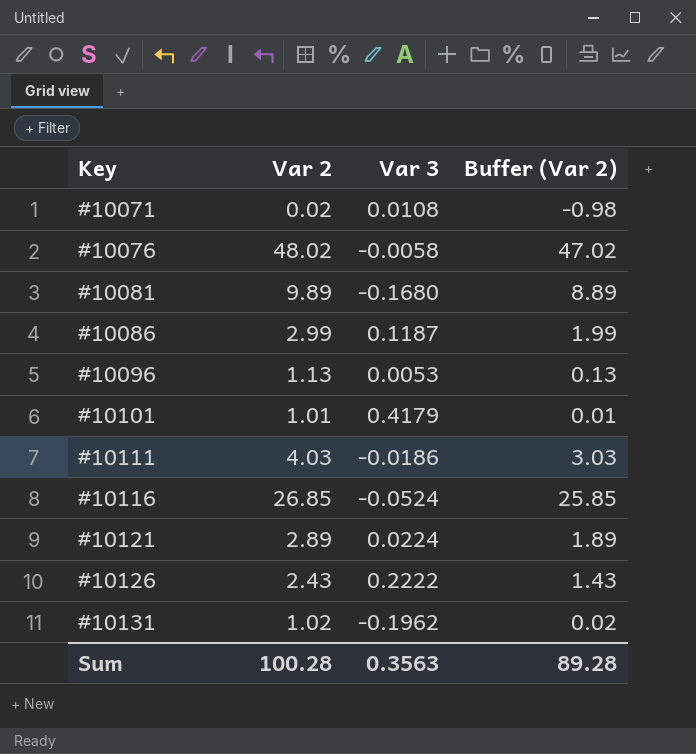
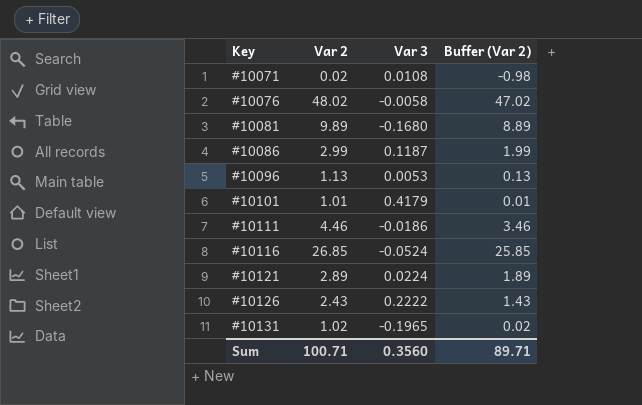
#10111 | Var 2: 4.03 -> 4.46
#10111 | Buffer (Var 2): 3.03 -> 3.46
#10131 | Var 3: -0.1962 -> -0.1965
Sum | Var 2: 100.28 -> 100.71
Sum | Var 3: 0.3563 -> 0.3560
Sum | Buffer (Var 2): 89.28 -> 89.71

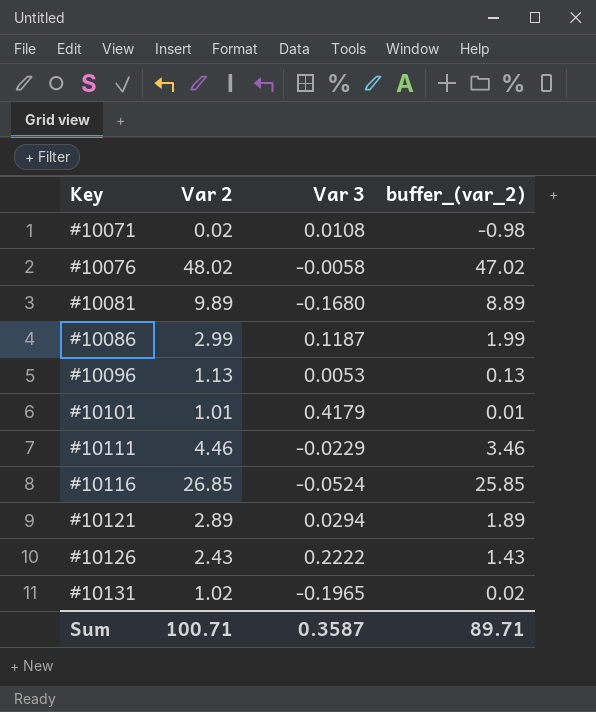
column name: Buffer (Var 2) -> buffer_(var_2)
#10111 | Var 3: -0.0186 -> -0.0229
#10121 | Var 3: 0.0224 -> 0.0294
Sum | Var 3: 0.3560 -> 0.3587

